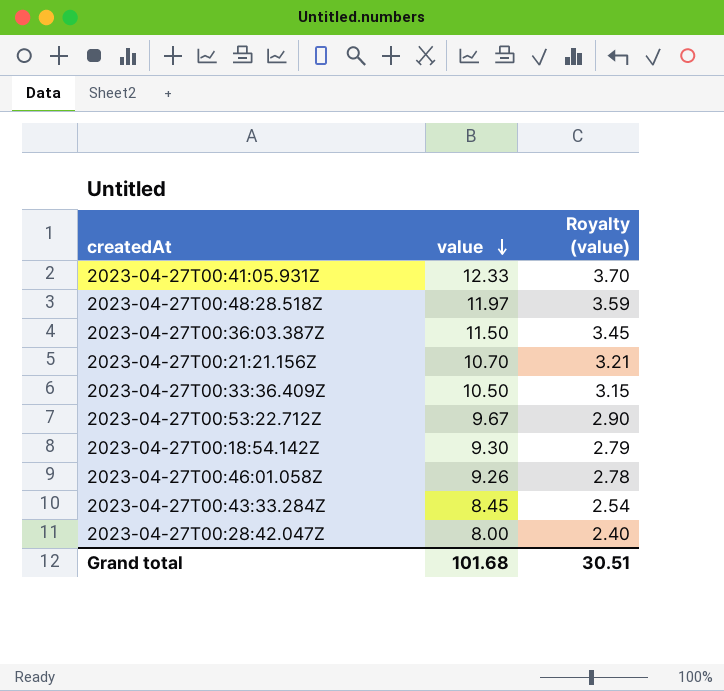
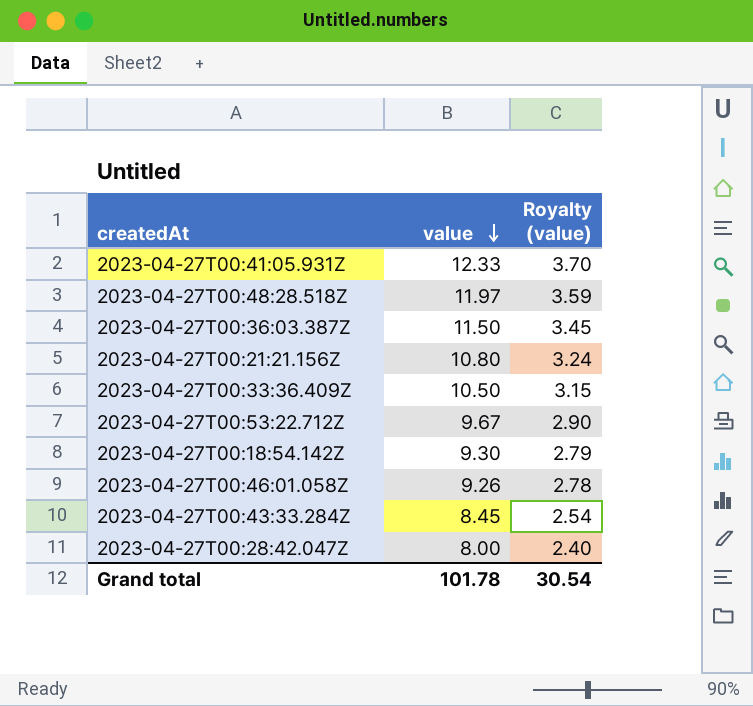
2023-04-27T00:21:21.156Z | value: 10.70 -> 10.80
2023-04-27T00:21:21.156Z | Royalty (value): 3.21 -> 3.24
Grand total | value: 101.68 -> 101.78
Grand total | Royalty (value): 30.51 -> 30.54

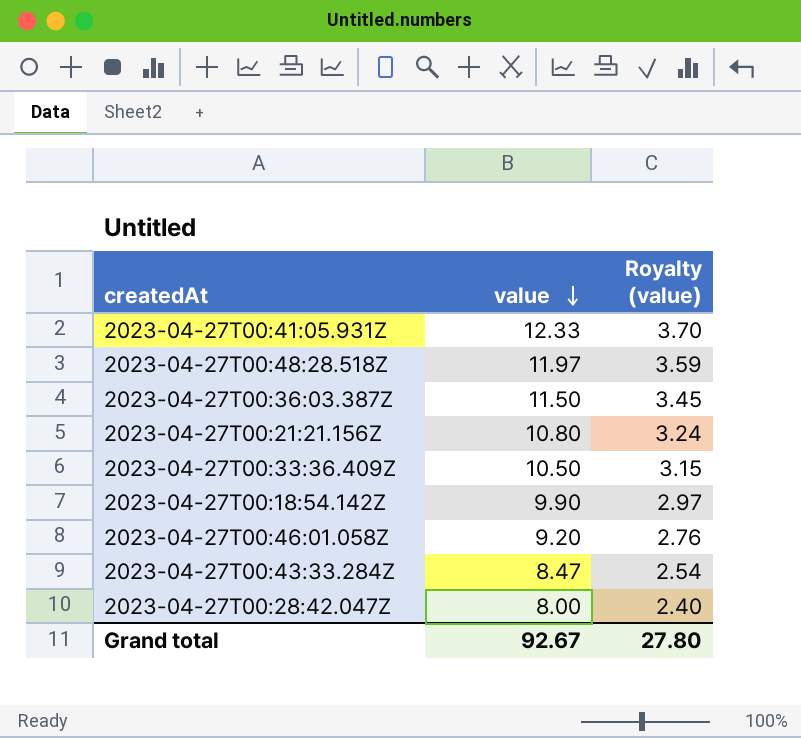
row 2023-04-27T00:53:22.712Z: 9.67 | 2.90 -> none
2023-04-27T00:18:54.142Z | value: 9.30 -> 9.90
2023-04-27T00:18:54.142Z | Royalty (value): 2.79 -> 2.97
2023-04-27T00:46:01.058Z | value: 9.26 -> 9.20
2023-04-27T00:46:01.058Z | Royalty (value): 2.78 -> 2.76
2023-04-27T00:43:33.284Z | value: 8.45 -> 8.47
Grand total | value: 101.78 -> 92.67
Grand total | Royalty (value): 30.54 -> 27.80

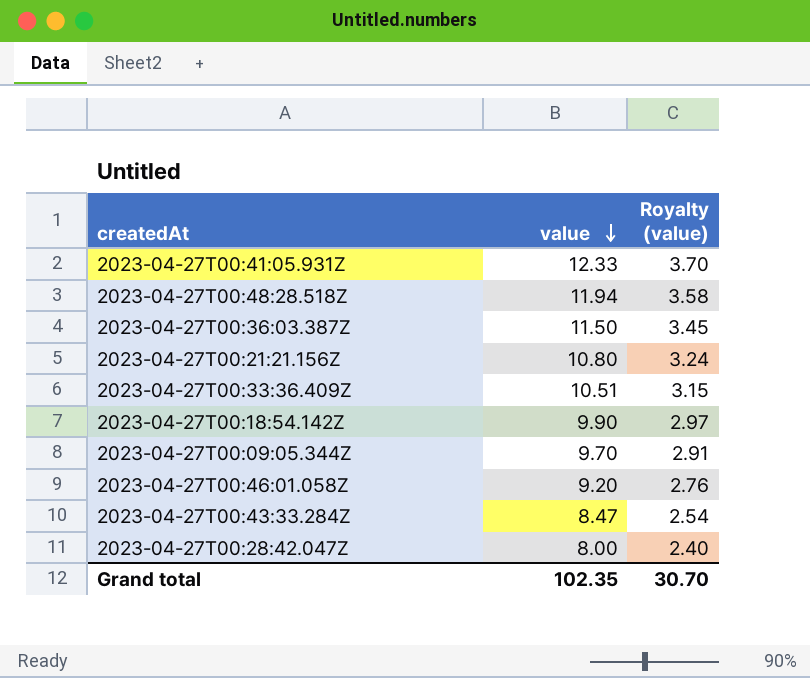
2023-04-27T00:48:28.518Z | value: 11.97 -> 11.94
2023-04-27T00:48:28.518Z | Royalty (value): 3.59 -> 3.58
2023-04-27T00:33:36.409Z | value: 10.50 -> 10.51
row 2023-04-27T00:09:05.344Z: none -> 9.70 | 2.91
Grand total | value: 92.67 -> 102.35
Grand total | Royalty (value): 27.80 -> 30.70

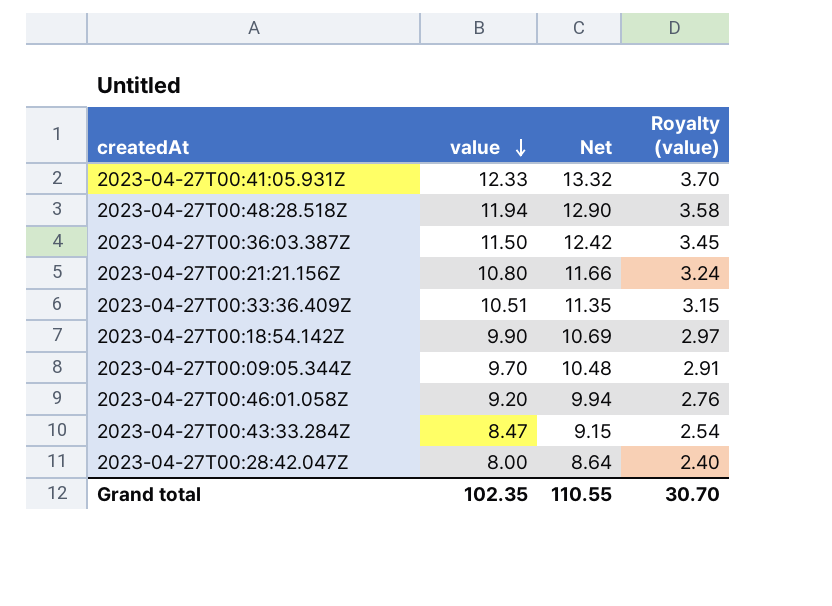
column Net | formula: none -> [value] * 1.08

